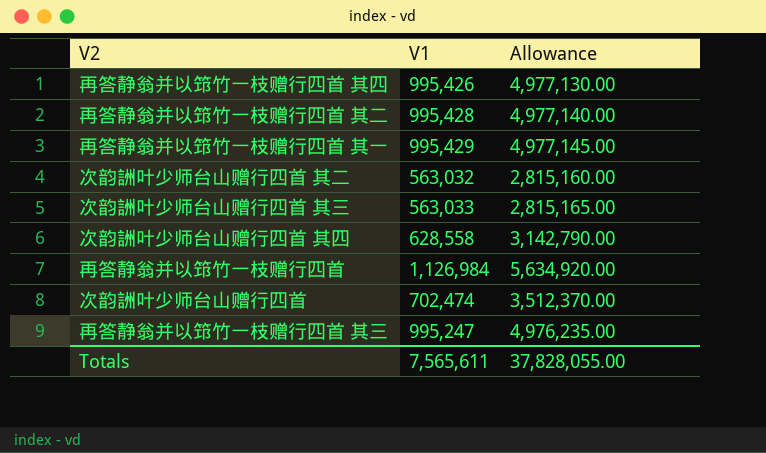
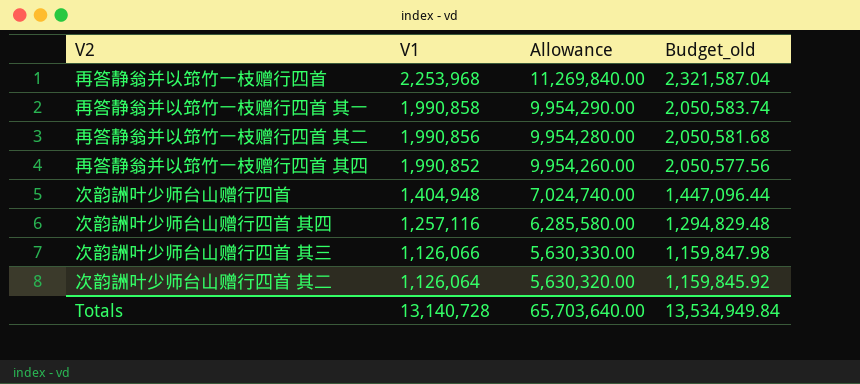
row order: none -> V1 descending
column Budget_old | formula: none -> [V1] * 1.03
row 再答静翁并以筇竹一枝赠行四首 其三: 995,247 | 4,976,235.00 -> none
再答静翁并以筇竹一枝赠行四首 | V1: 1,126,984 -> 2,253,968
再答静翁并以筇竹一枝赠行四首 | Allowance: 5,634,920.00 -> 11,269,840.00
再答静翁并以筇竹一枝赠行四首 其一 | V1: 995,429 -> 1,990,858
再答静翁并以筇竹一枝赠行四首 其一 | Allowance: 4,977,145.00 -> 9,954,290.00
再答静翁并以筇竹一枝赠行四首 其二 | V1: 995,428 -> 1,990,856
再答静翁并以筇竹一枝赠行四首 其二 | Allowance: 4,977,140.00 -> 9,954,280.00
再答静翁并以筇竹一枝赠行四首 其四 | V1: 995,426 -> 1,990,852
再答静翁并以筇竹一枝赠行四首 其四 | Allowance: 4,977,130.00 -> 9,954,260.00
次韵詶叶少师台山赠行四首 | V1: 702,474 -> 1,404,948
次韵詶叶少师台山赠行四首 | Allowance: 3,512,370.00 -> 7,024,740.00
次韵詶叶少师台山赠行四首 其四 | V1: 628,558 -> 1,257,116
次韵詶叶少师台山赠行四首 其四 | Allowance: 3,142,790.00 -> 6,285,580.00
次韵詶叶少师台山赠行四首 其三 | V1: 563,033 -> 1,126,066
次韵詶叶少师台山赠行四首 其三 | Allowance: 2,815,165.00 -> 5,630,330.00
次韵詶叶少师台山赠行四首 其二 | V1: 563,032 -> 1,126,064
次韵詶叶少师台山赠行四首 其二 | Allowance: 2,815,160.00 -> 5,630,320.00
Totals | V1: 7,565,611 -> 13,140,728
Totals | Allowance: 37,828,055.00 -> 65,703,640.00

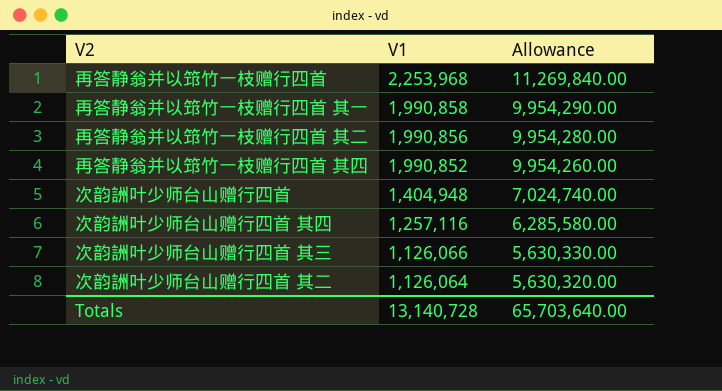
column Budget_old | formula: [V1] * 1.03 -> none

